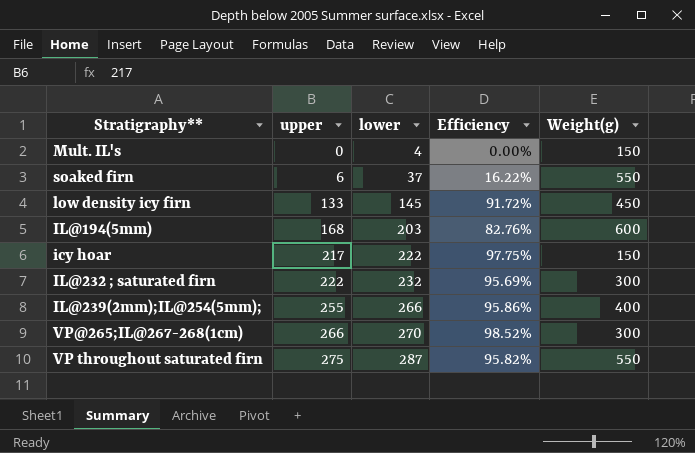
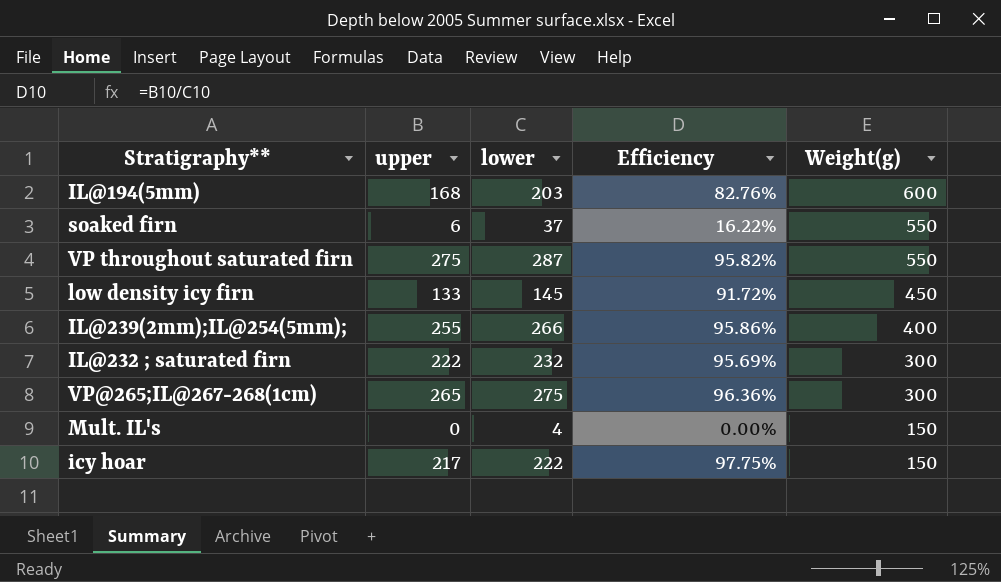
row order: upper ascending -> Weight(g) descending
VP@265;IL@267-268(1cm) | upper: 266 -> 265
VP@265;IL@267-268(1cm) | lower: 270 -> 275
VP@265;IL@267-268(1cm) | Efficiency: 98.52% -> 96.36%

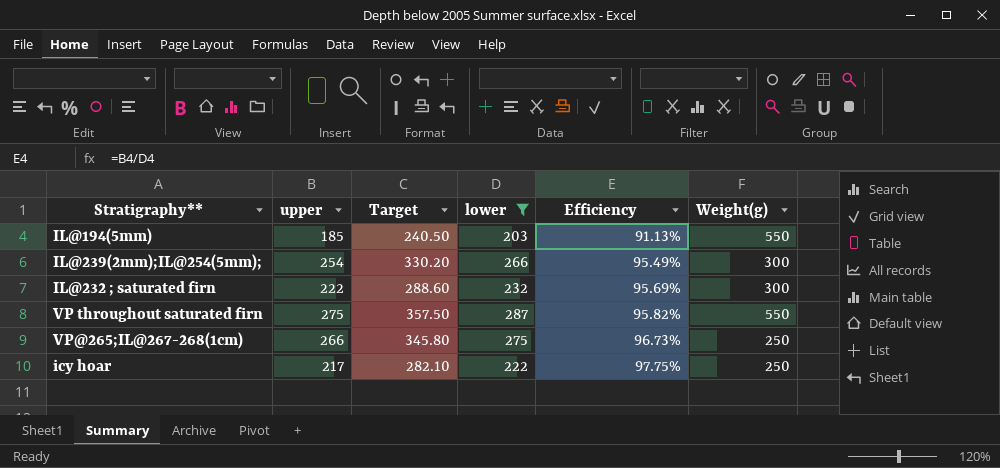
filter: none -> lower >= 203
row order: Weight(g) descending -> Efficiency ascending
column Target | formula: none -> [upper] * 1.3
IL@194(5mm) | upper: 168 -> 185
IL@194(5mm) | Efficiency: 82.76% -> 91.13%
IL@194(5mm) | Weight(g): 600 -> 550
IL@239(2mm);IL@254(5mm); | upper: 255 -> 254
IL@239(2mm);IL@254(5mm); | Efficiency: 95.86% -> 95.49%
IL@239(2mm);IL@254(5mm); | Weight(g): 400 -> 300
VP@265;IL@267-268(1cm) | upper: 265 -> 266
VP@265;IL@267-268(1cm) | Efficiency: 96.36% -> 96.73%
VP@265;IL@267-268(1cm) | Weight(g): 300 -> 250
icy hoar | Weight(g): 150 -> 250

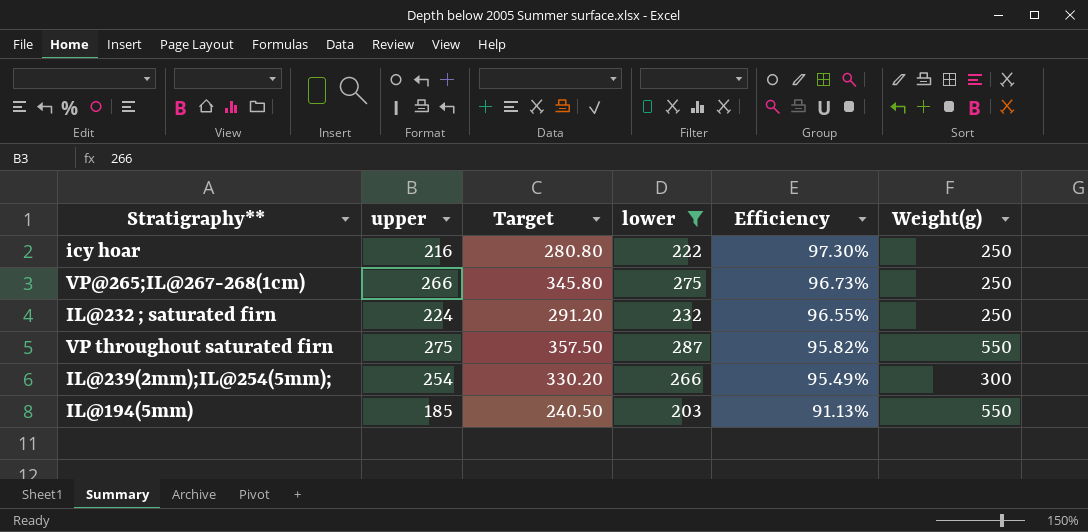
row order: Efficiency ascending -> Efficiency descending
icy hoar | upper: 217 -> 216
icy hoar | Target: 282.10 -> 280.80
icy hoar | Efficiency: 97.75% -> 97.30%
IL@232 ; saturated firn | upper: 222 -> 224
IL@232 ; saturated firn | Target: 288.60 -> 291.20
IL@232 ; saturated firn | Efficiency: 95.69% -> 96.55%
IL@232 ; saturated firn | Weight(g): 300 -> 250

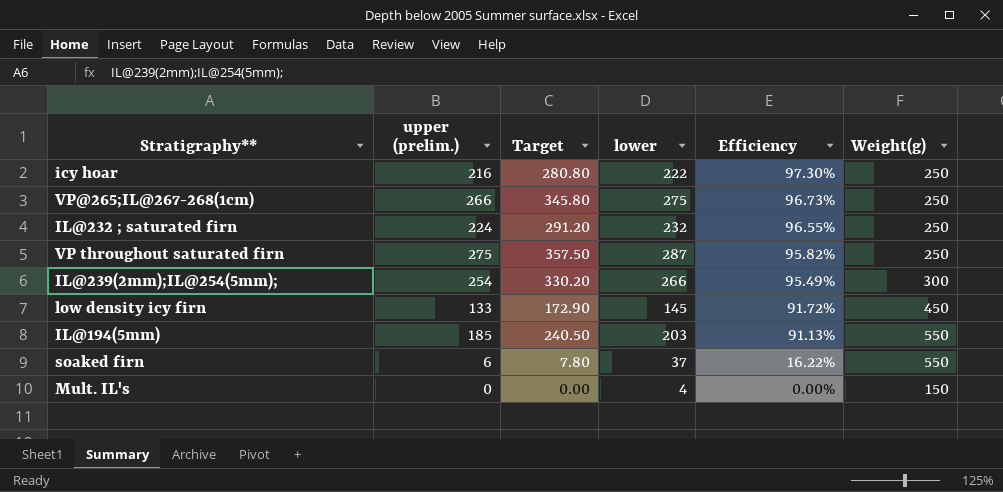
filter: lower >= 203 -> none
column name: upper -> upper (prelim.)
VP throughout saturated firn | Weight(g): 550 -> 250

